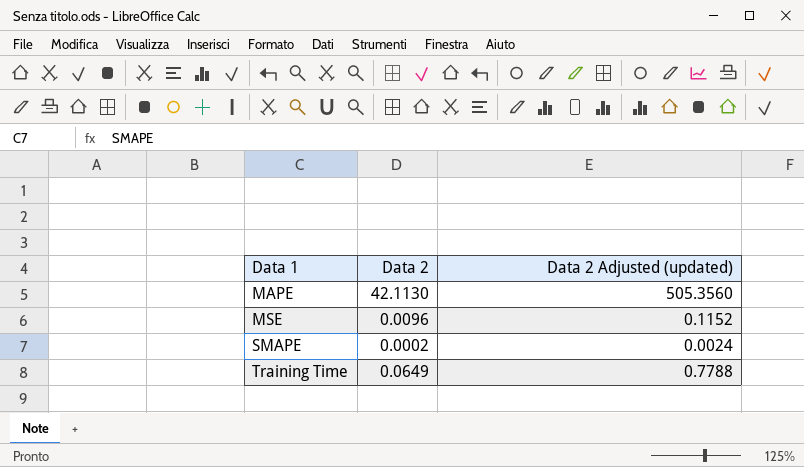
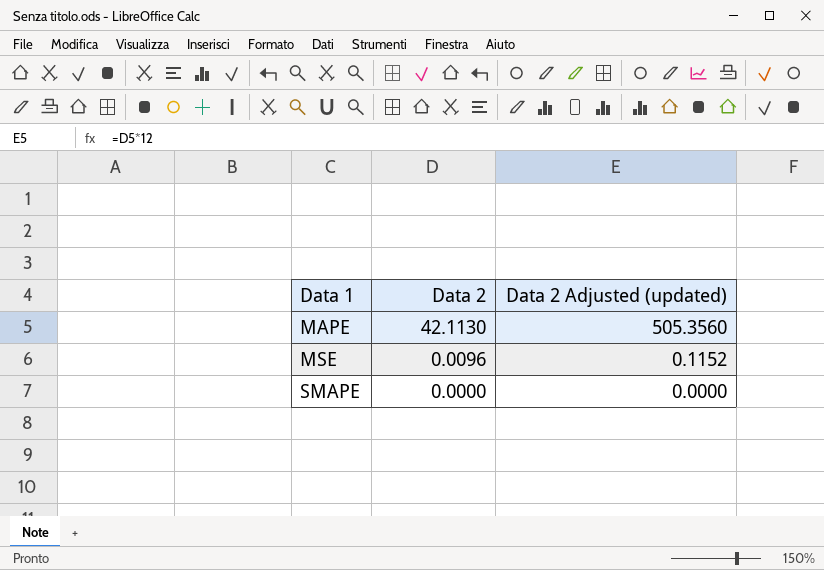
row Training Time: 0.0649 | 0.7788 -> none
SMAPE | Data 2: 0.0002 -> 0.0000
SMAPE | Data 2 Adjusted (updated): 0.0024 -> 0.0000

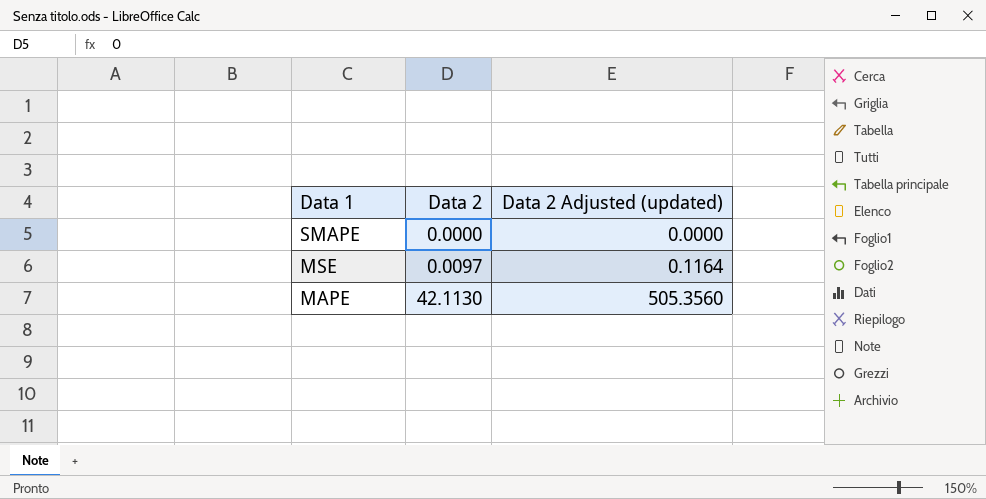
row order: Data 1 ascending -> Data 1 descending
MSE | Data 2: 0.0096 -> 0.0097
MSE | Data 2 Adjusted (updated): 0.1152 -> 0.1164

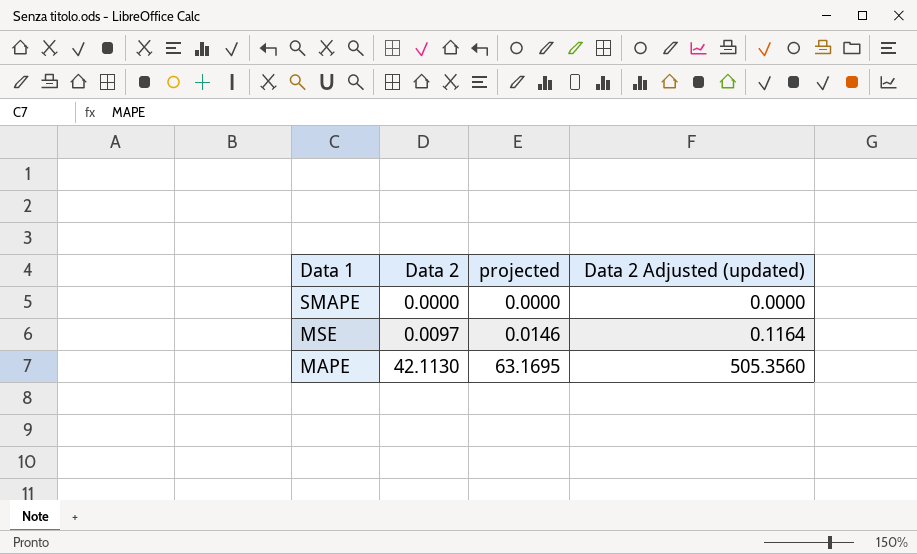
column projected | formula: none -> [Data 2] * 1.5

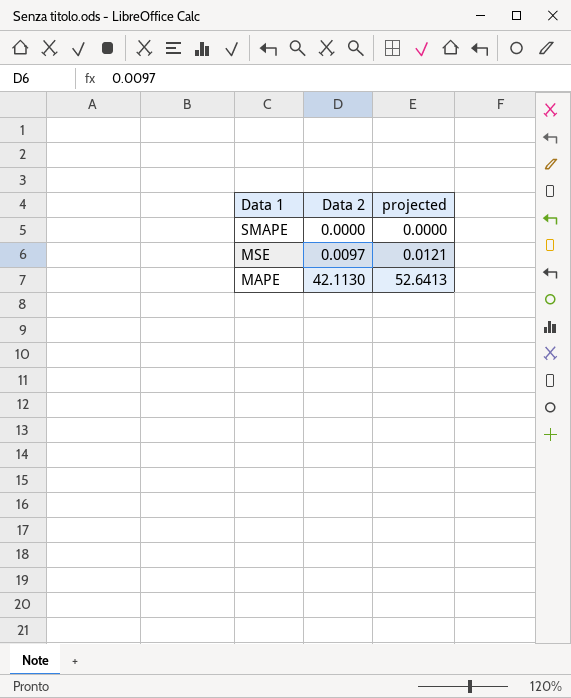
column Data 2 Adjusted (updated) | formula: [Data 2] * 12 -> none
column projected | formula: [Data 2] * 1.5 -> [Data 2] * 1.25

